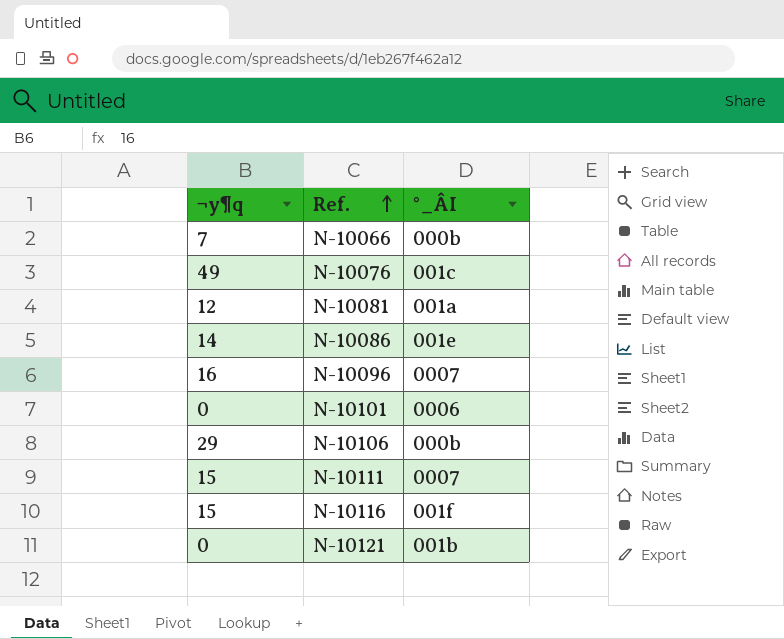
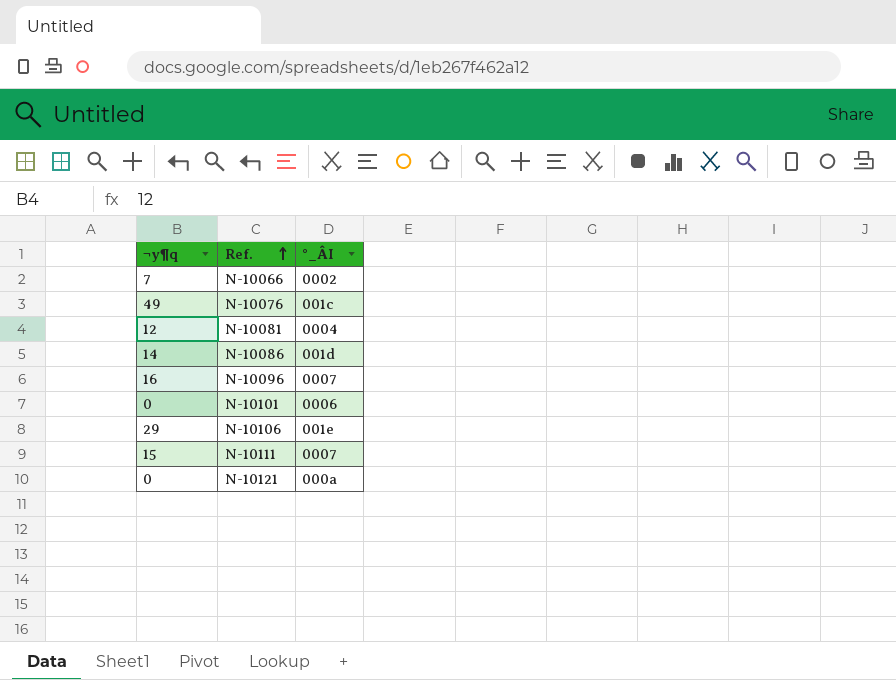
row N-10116: 15 | 001f -> none
N-10066 | °_ÂI: 000b -> 0002
N-10081 | °_ÂI: 001a -> 0004
N-10086 | °_ÂI: 001e -> 001d
N-10106 | °_ÂI: 000b -> 001e
N-10121 | °_ÂI: 001b -> 000a

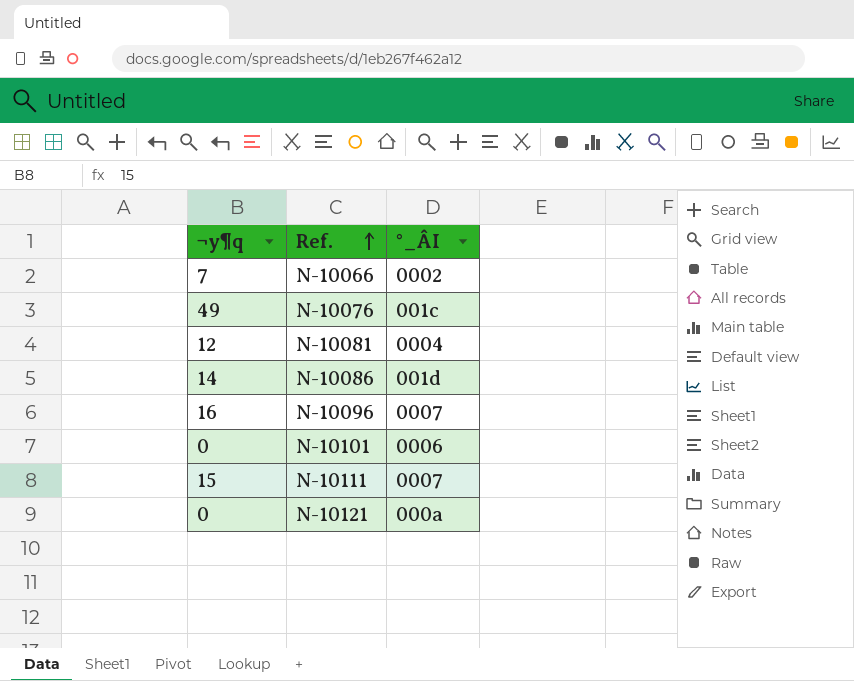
row N-10106: 29 | 001e -> none

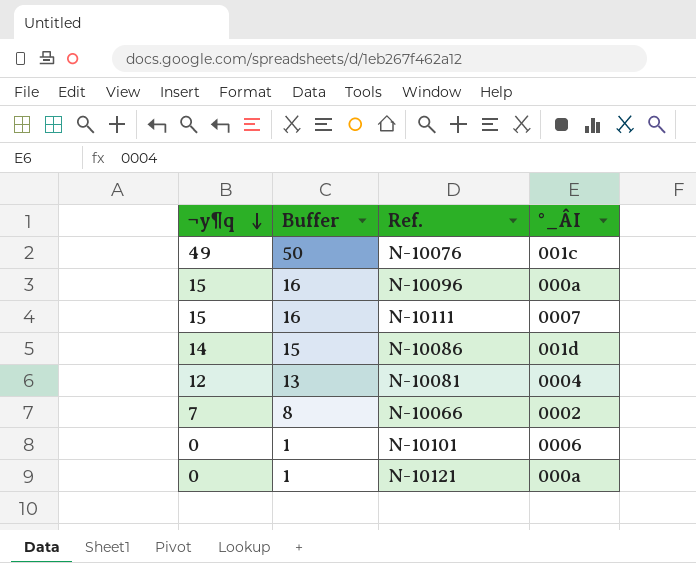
row order: Ref. ascending -> ¬y¶q descending
column Buffer | formula: none -> [¬y¶q] + 1
N-10096 | ¬y¶q: 16 -> 15
N-10096 | °_ÂI: 0007 -> 000a

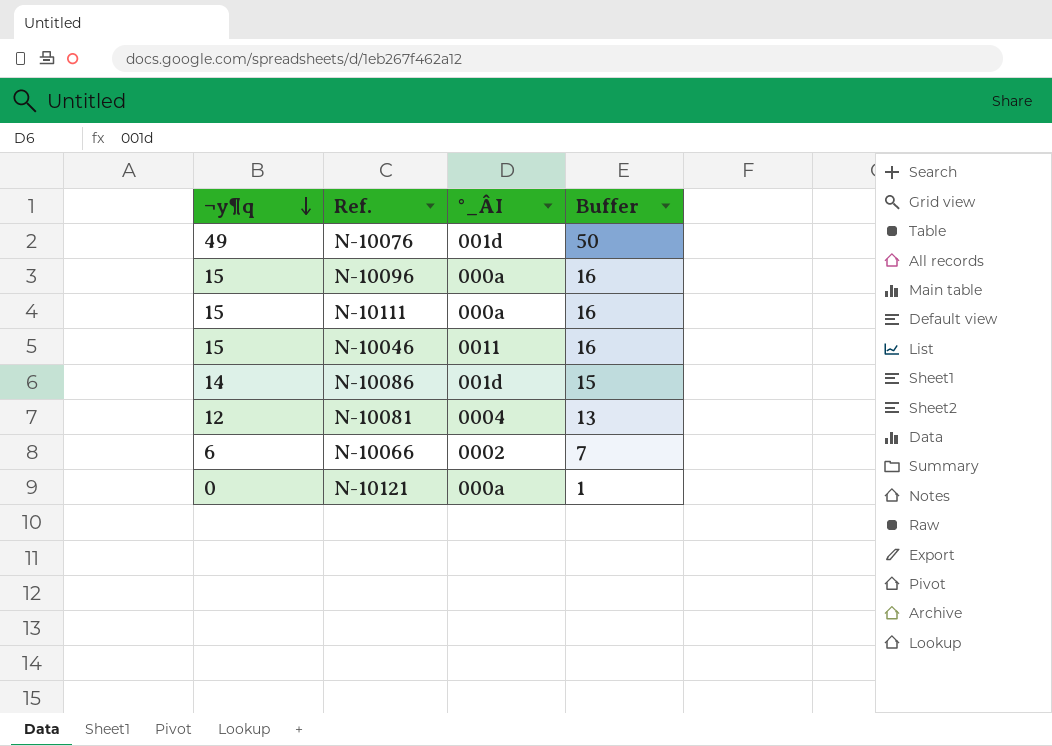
column Buffer | position: 2 -> 4
row N-10101: 0 | 1 | 0006 -> none
N-10076 | °_ÂI: 001c -> 001d
N-10111 | °_ÂI: 0007 -> 000a
row N-10046: none -> 15 | 0011 | 16
N-10066 | ¬y¶q: 7 -> 6
N-10066 | Buffer: 8 -> 7

